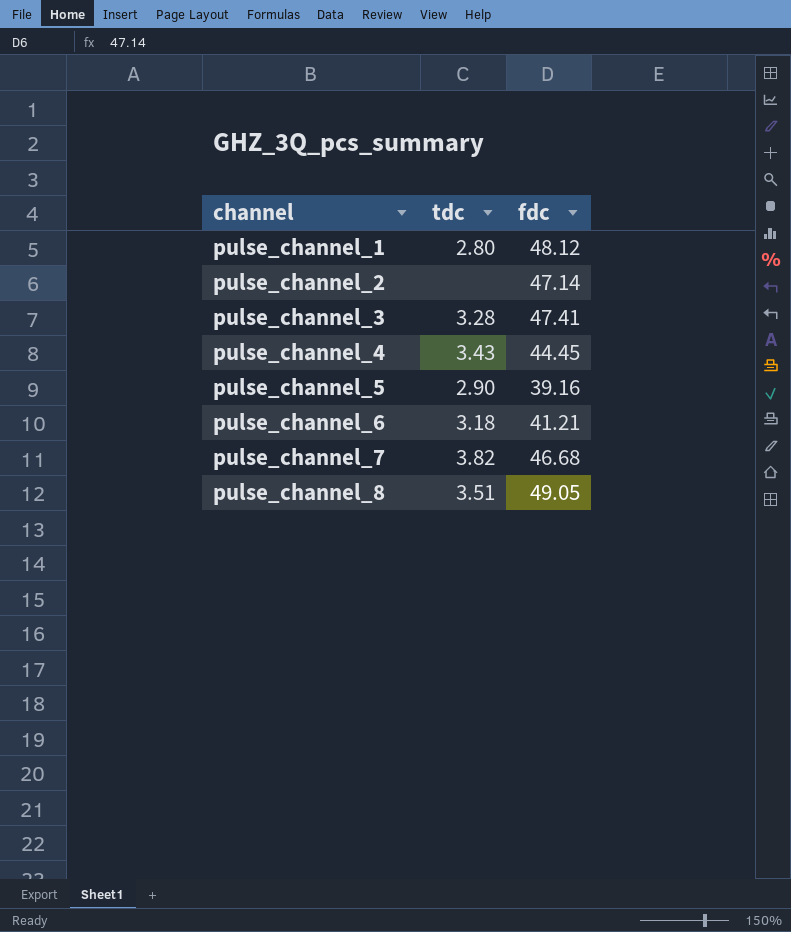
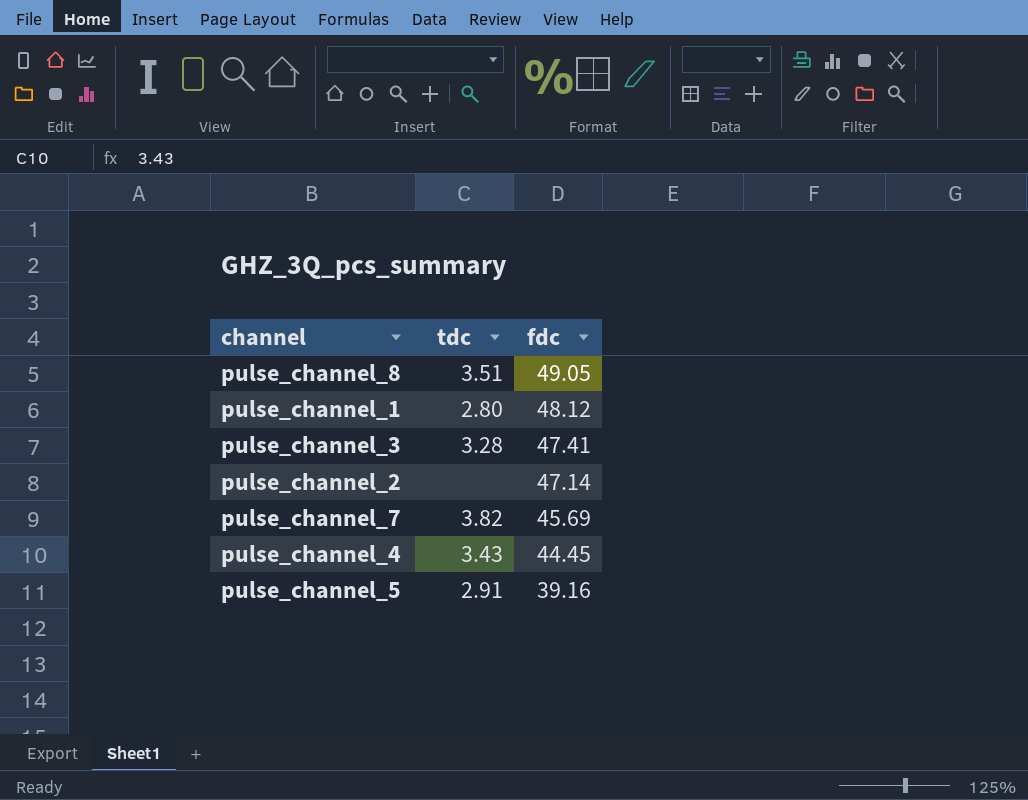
row order: channel ascending -> fdc descending
row pulse_channel_6: 3.18 | 41.21 -> none
pulse_channel_7 | fdc: 46.68 -> 45.69
pulse_channel_5 | tdc: 2.90 -> 2.91

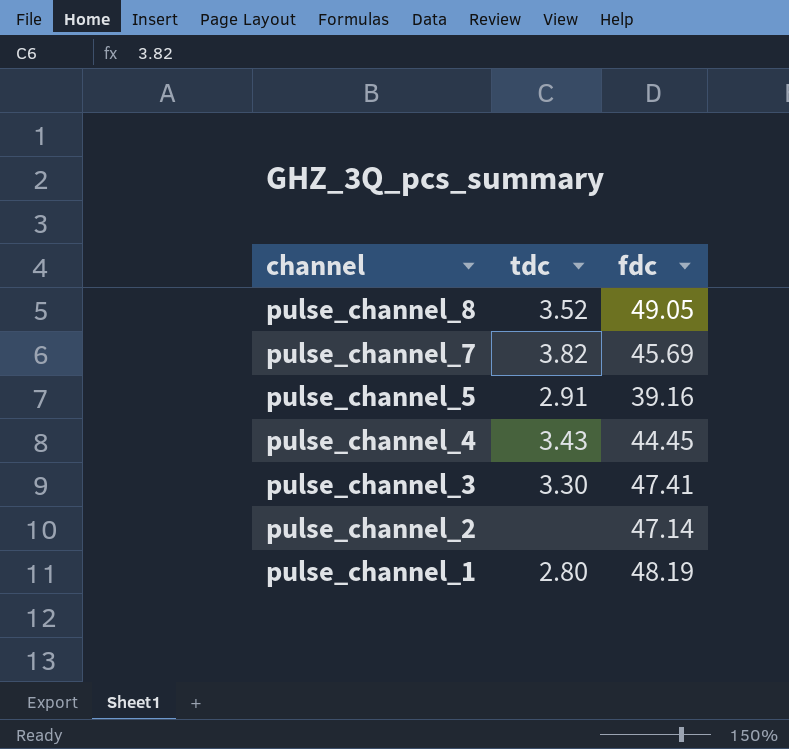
row order: fdc descending -> channel descending
pulse_channel_8 | tdc: 3.51 -> 3.52
pulse_channel_3 | tdc: 3.28 -> 3.30
pulse_channel_1 | fdc: 48.12 -> 48.19

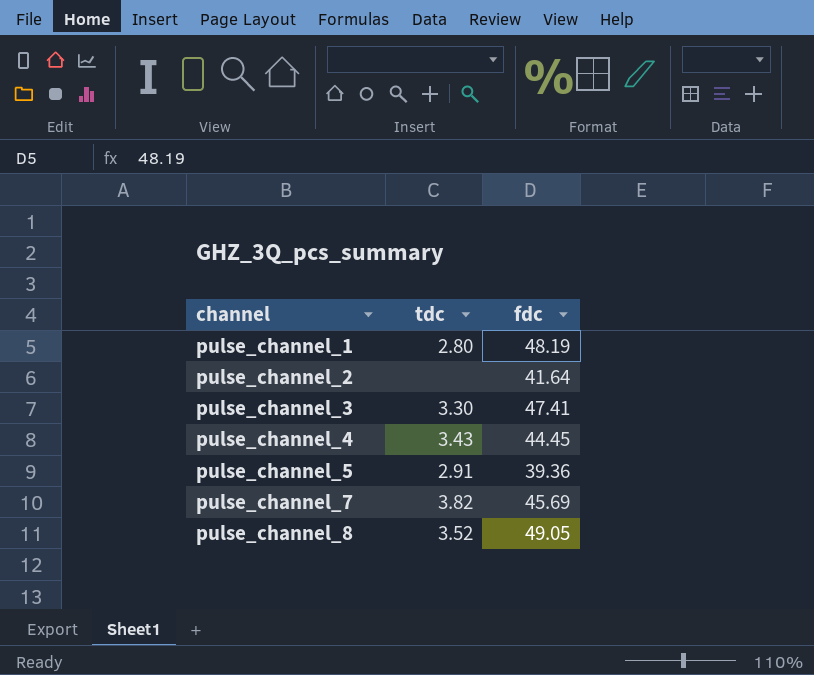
row order: channel descending -> channel ascending
pulse_channel_2 | fdc: 47.14 -> 41.64
pulse_channel_5 | fdc: 39.16 -> 39.36

